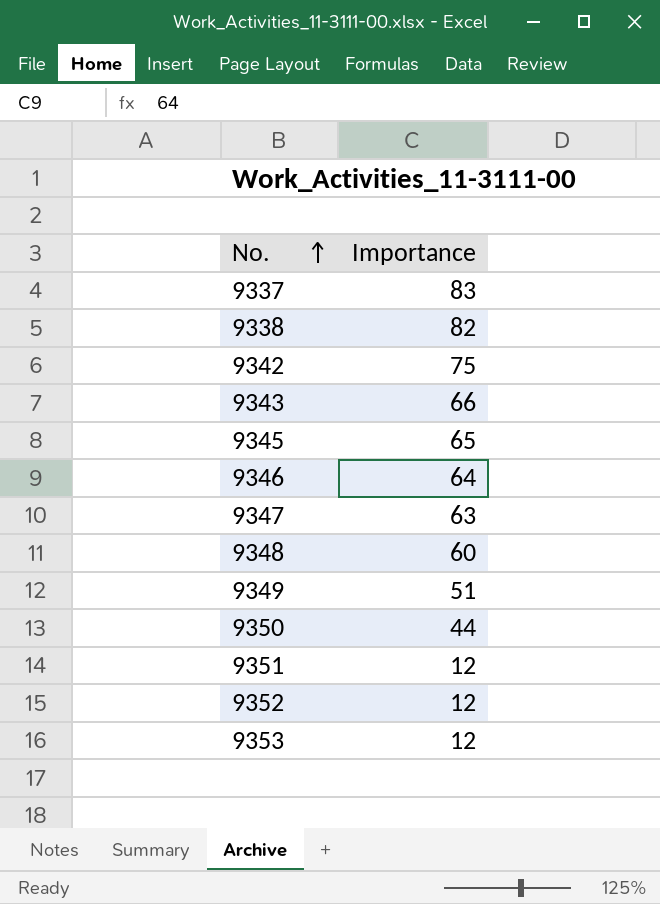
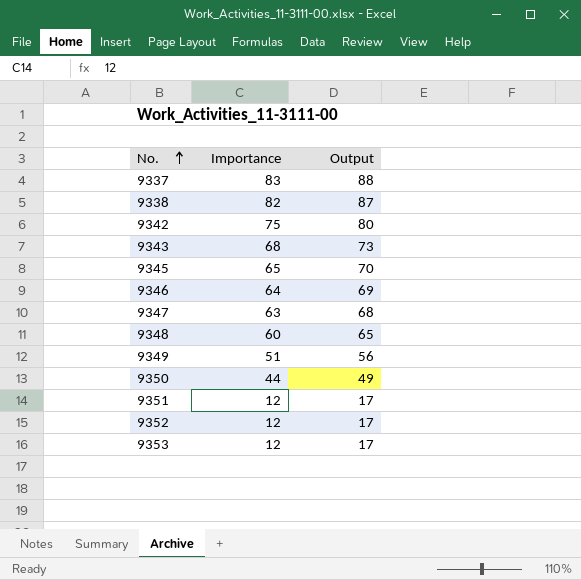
column Output | formula: none -> [Importance] + 5
9343 | Importance: 66 -> 68

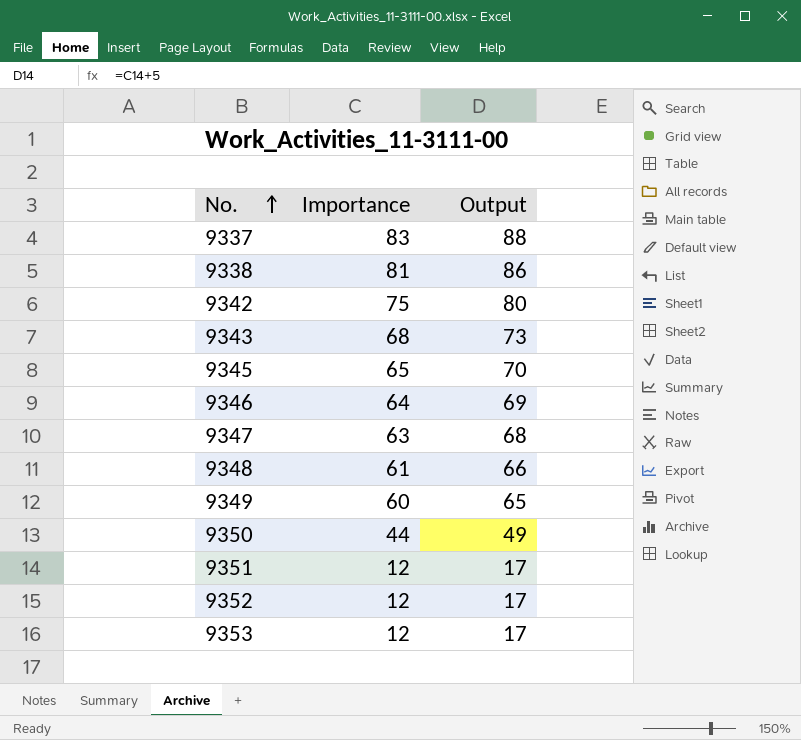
9338 | Importance: 82 -> 81
9338 | Output: 87 -> 86
9348 | Importance: 60 -> 61
9348 | Output: 65 -> 66
9349 | Importance: 51 -> 60
9349 | Output: 56 -> 65

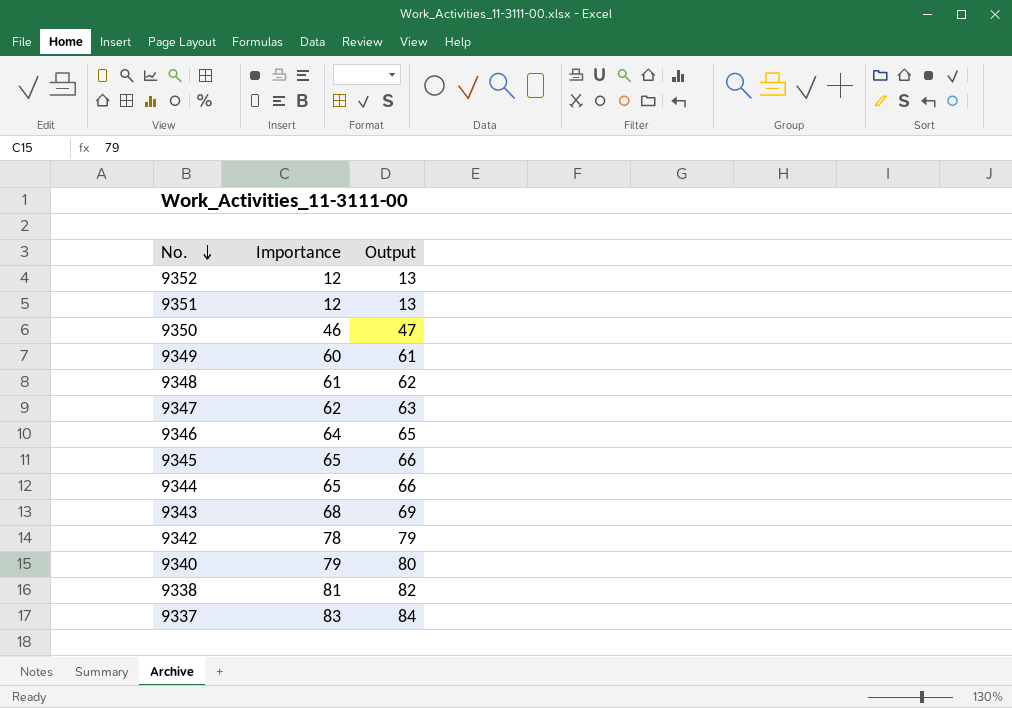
row order: No. ascending -> No. descending
column Output | formula: [Importance] + 5 -> [Importance] + 1
row 9353: 12 | 17 -> none
9350 | Importance: 44 -> 46
9347 | Importance: 63 -> 62
row 9344: none -> 65 | 66
9342 | Importance: 75 -> 78
row 9340: none -> 79 | 80

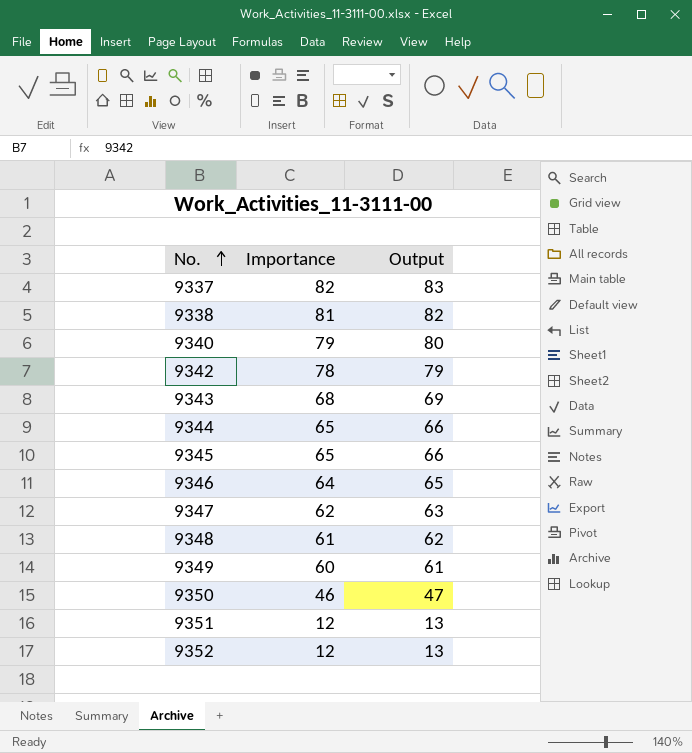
row order: No. descending -> No. ascending
9337 | Importance: 83 -> 82
9337 | Output: 84 -> 83

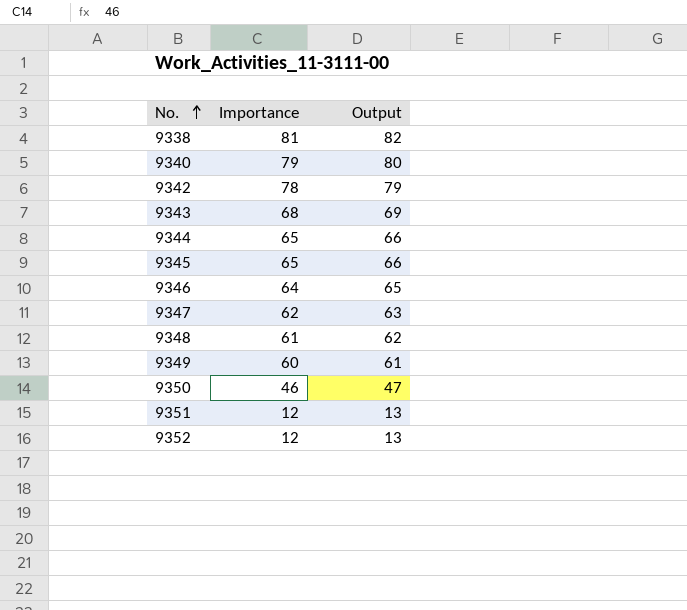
row 9337: 82 | 83 -> none

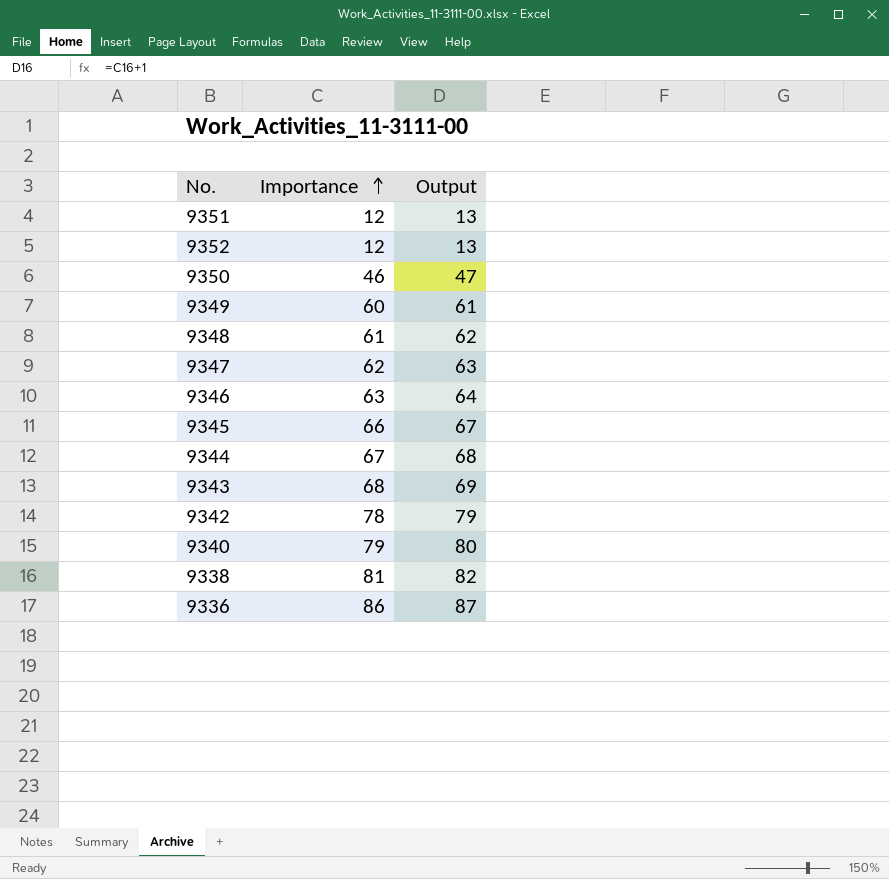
row order: No. ascending -> Importance ascending
9346 | Importance: 64 -> 63
9346 | Output: 65 -> 64
9345 | Importance: 65 -> 66
9345 | Output: 66 -> 67
9344 | Importance: 65 -> 67
9344 | Output: 66 -> 68
row 9336: none -> 86 | 87

